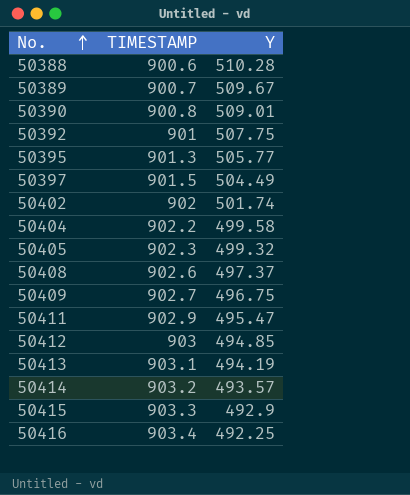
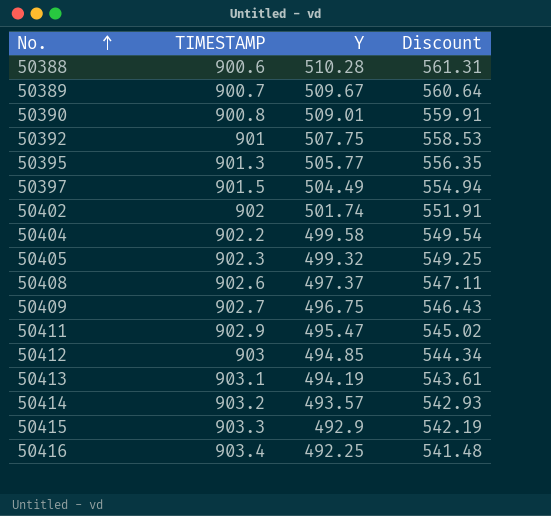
column Discount | formula: none -> [Y] * 1.1

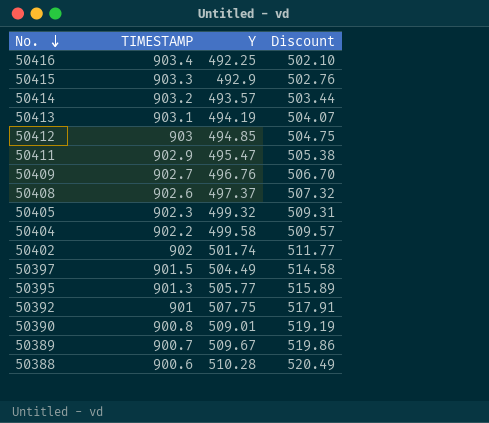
row order: No. ascending -> No. descending
column Discount | formula: [Y] * 1.1 -> [Y] * 1.02
50409 | Y: 496.75 -> 496.76

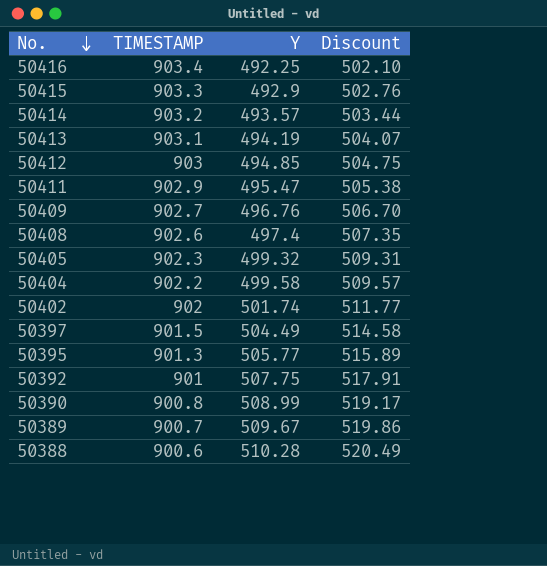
50408 | Y: 497.37 -> 497.4
50408 | Discount: 507.32 -> 507.35
50390 | Y: 509.01 -> 508.99
50390 | Discount: 519.19 -> 519.17

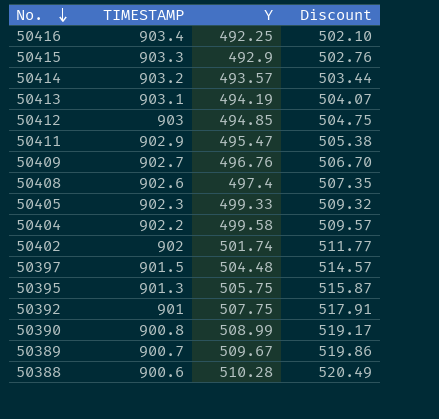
50405 | Y: 499.32 -> 499.33
50405 | Discount: 509.31 -> 509.32
50397 | Y: 504.49 -> 504.48
50397 | Discount: 514.58 -> 514.57
50395 | Y: 505.77 -> 505.75
50395 | Discount: 515.89 -> 515.87

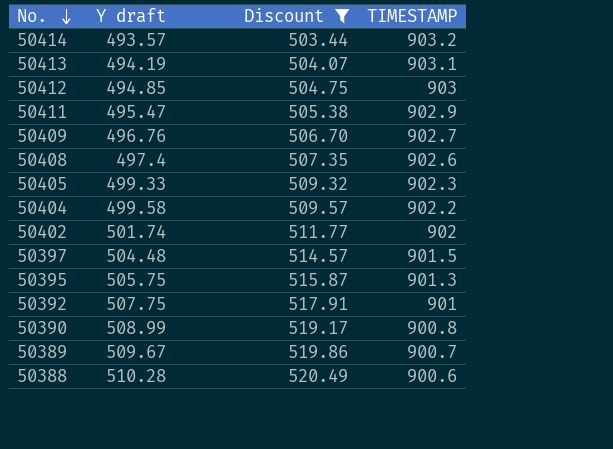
filter: none -> Discount >= 503.44
column name: Y -> Y draft
column TIMESTAMP | position: 2 -> 4

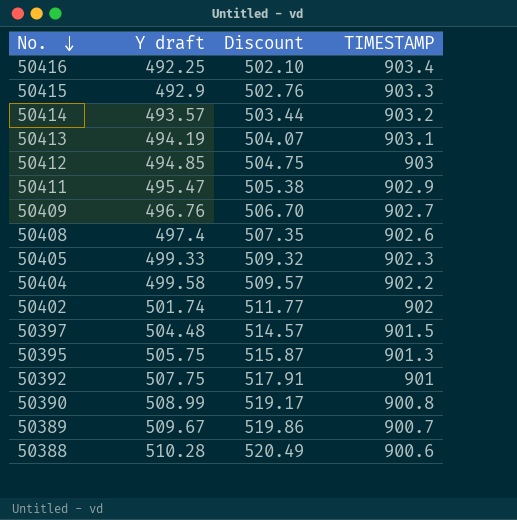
filter: Discount >= 503.44 -> none

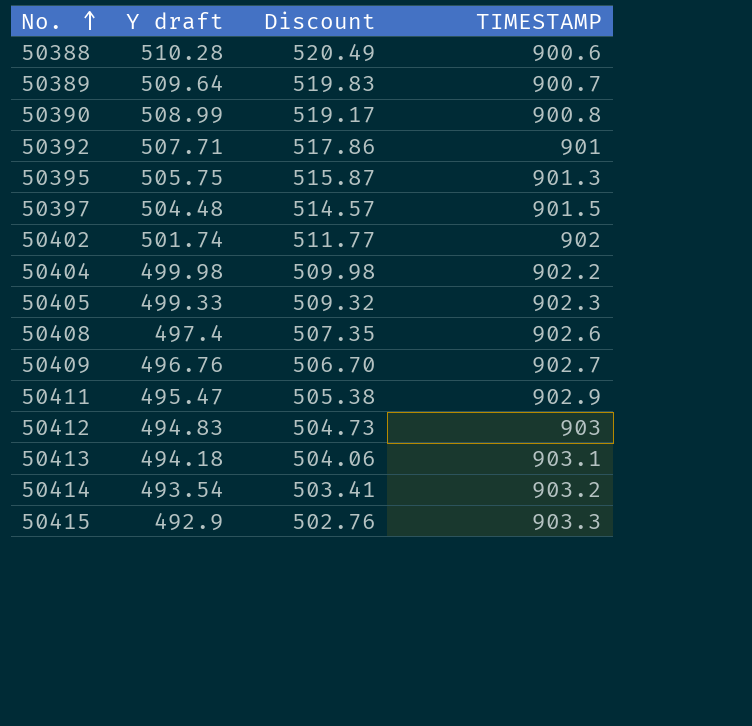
row order: No. descending -> No. ascending
row 50416: 492.25 | 502.10 | 903.4 -> none
50389 | Y draft: 509.67 -> 509.64
50389 | Discount: 519.86 -> 519.83
50392 | Y draft: 507.75 -> 507.71
50392 | Discount: 517.91 -> 517.86
50404 | Y draft: 499.58 -> 499.98
50404 | Discount: 509.57 -> 509.98
50412 | Y draft: 494.85 -> 494.83
50412 | Discount: 504.75 -> 504.73
50413 | Y draft: 494.19 -> 494.18
50413 | Discount: 504.07 -> 504.06
50414 | Y draft: 493.57 -> 493.54
50414 | Discount: 503.44 -> 503.41

